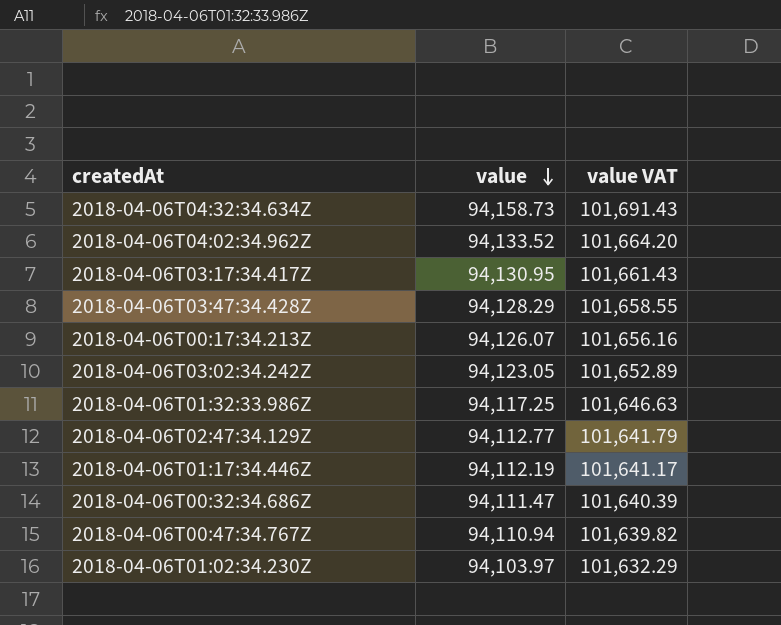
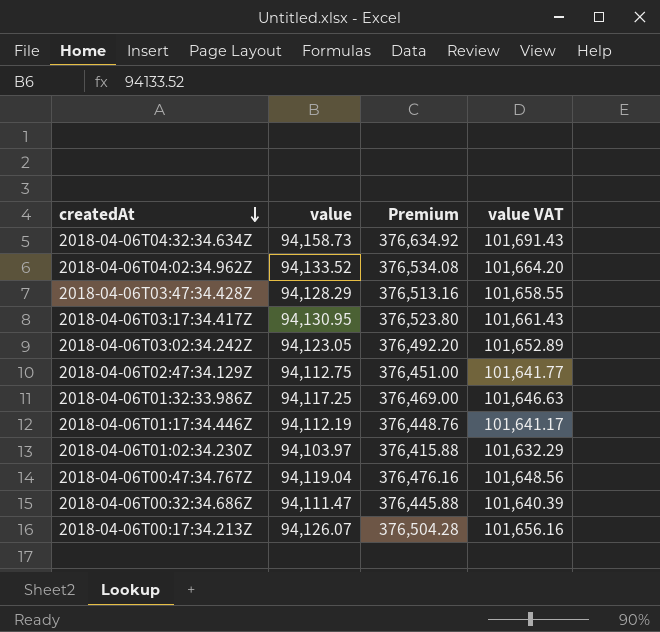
row order: value descending -> createdAt descending
column Premium | formula: none -> [value] * 4
2018-04-06T02:47:34.129Z | value: 94,112.77 -> 94,112.75
2018-04-06T02:47:34.129Z | value VAT: 101,641.79 -> 101,641.77
2018-04-06T00:47:34.767Z | value: 94,110.94 -> 94,119.04
2018-04-06T00:47:34.767Z | value VAT: 101,639.82 -> 101,648.56

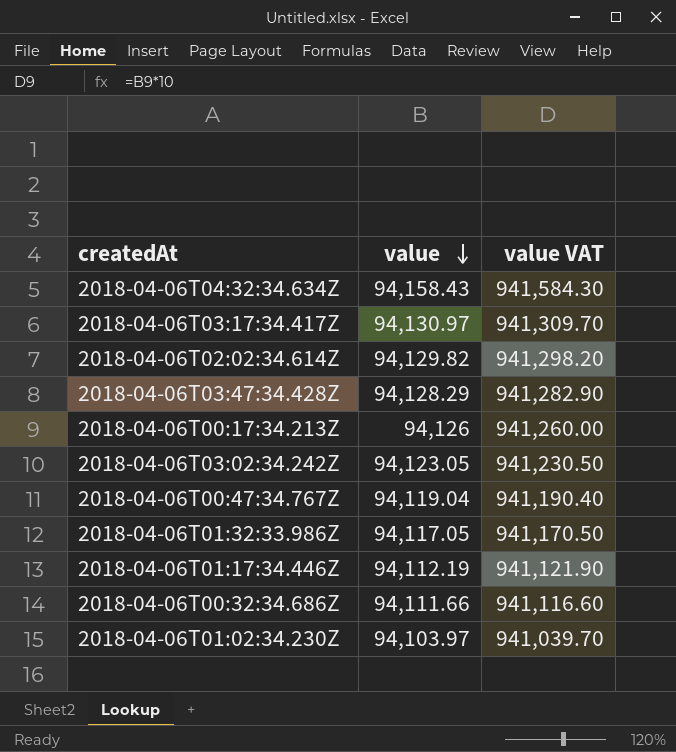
row order: createdAt descending -> value descending
column Premium | formula: [value] * 4 -> none
column value VAT | formula: [value] * 1.08 -> [value] * 10
row 2018-04-06T04:02:34.962Z: 94,133.52 | 376,534.08 | 101,664.20 -> none
row 2018-04-06T02:47:34.129Z: 94,112.75 | 376,451.00 | 101,641.77 -> none
2018-04-06T04:32:34.634Z | value: 94,158.73 -> 94,158.43
2018-04-06T03:17:34.417Z | value: 94,130.95 -> 94,130.97
row 2018-04-06T02:02:34.614Z: none -> 94,129.82 | 941,298.20
2018-04-06T00:17:34.213Z | value: 94,126.07 -> 94,126
2018-04-06T01:32:33.986Z | value: 94,117.25 -> 94,117.05
2018-04-06T00:32:34.686Z | value: 94,111.47 -> 94,111.66

